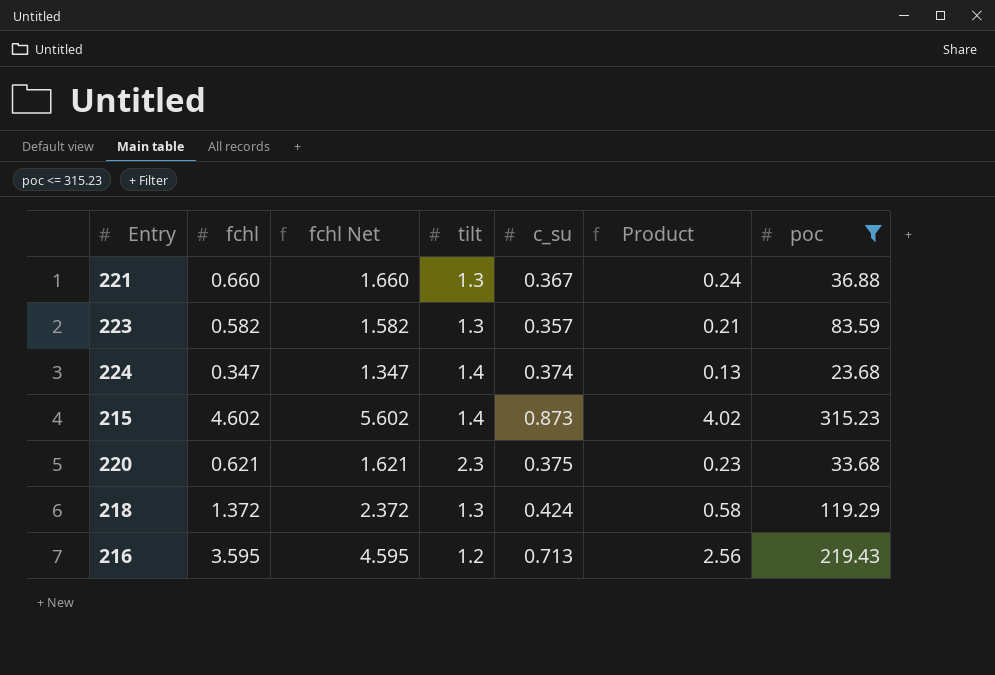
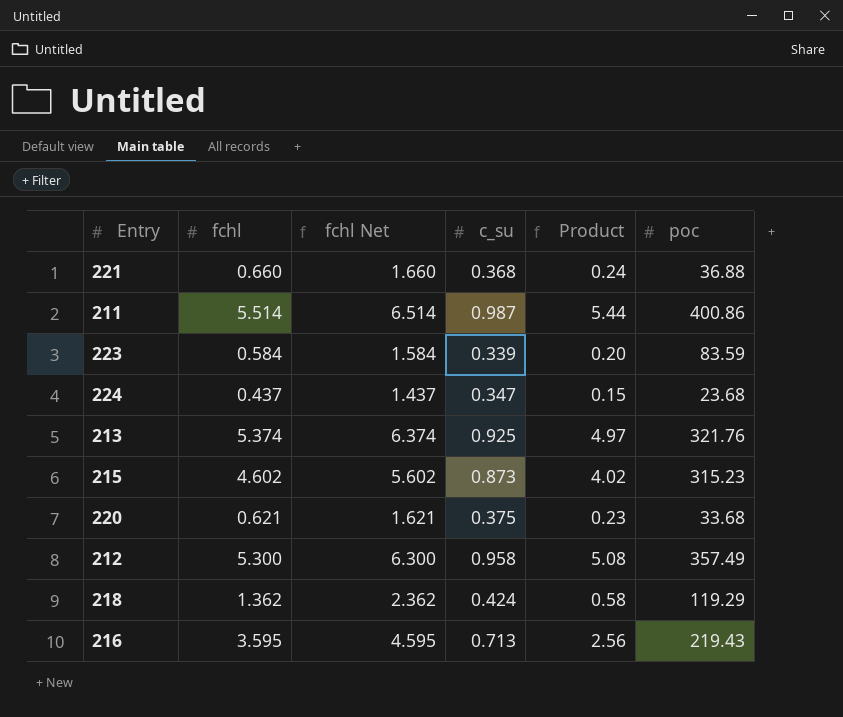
filter: poc <= 315.23 -> none
column tilt | position: 4 -> none
221 | c_su: 0.367 -> 0.368
223 | fchl: 0.582 -> 0.584
223 | fchl Net: 1.582 -> 1.584
223 | c_su: 0.357 -> 0.339
223 | Product: 0.21 -> 0.20
224 | fchl: 0.347 -> 0.437
224 | fchl Net: 1.347 -> 1.437
224 | c_su: 0.374 -> 0.347
224 | Product: 0.13 -> 0.15
218 | fchl: 1.372 -> 1.362
218 | fchl Net: 2.372 -> 2.362

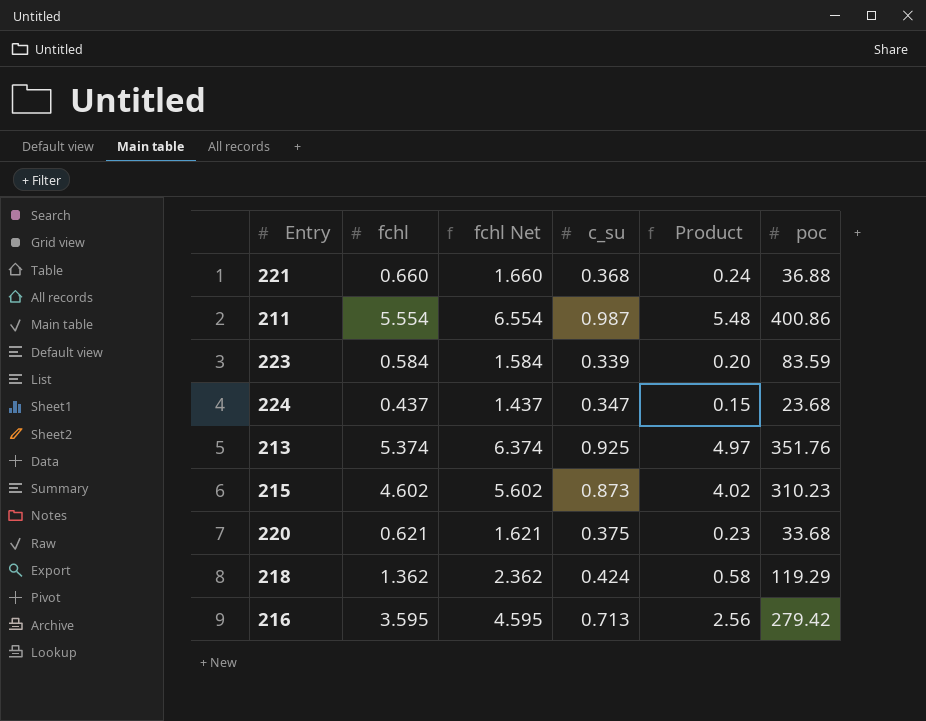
row 212: 5.300 | 6.300 | 0.958 | 5.08 | 357.49 -> none
211 | fchl: 5.514 -> 5.554
211 | fchl Net: 6.514 -> 6.554
211 | Product: 5.44 -> 5.48
213 | poc: 321.76 -> 351.76
215 | poc: 315.23 -> 310.23
216 | poc: 219.43 -> 279.42

